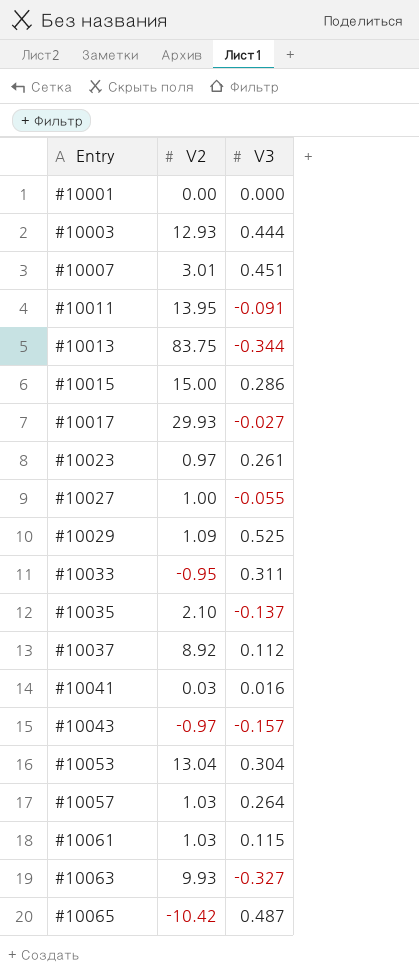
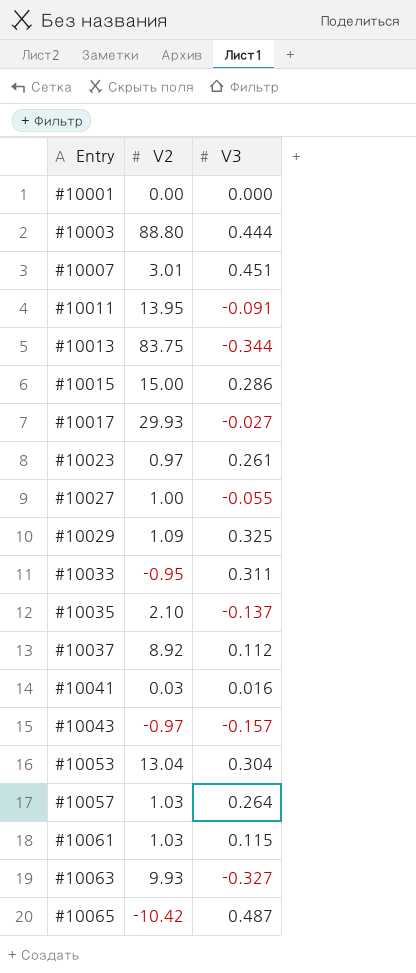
#10003 | V2: 12.93 -> 88.80
#10029 | V3: 0.525 -> 0.325

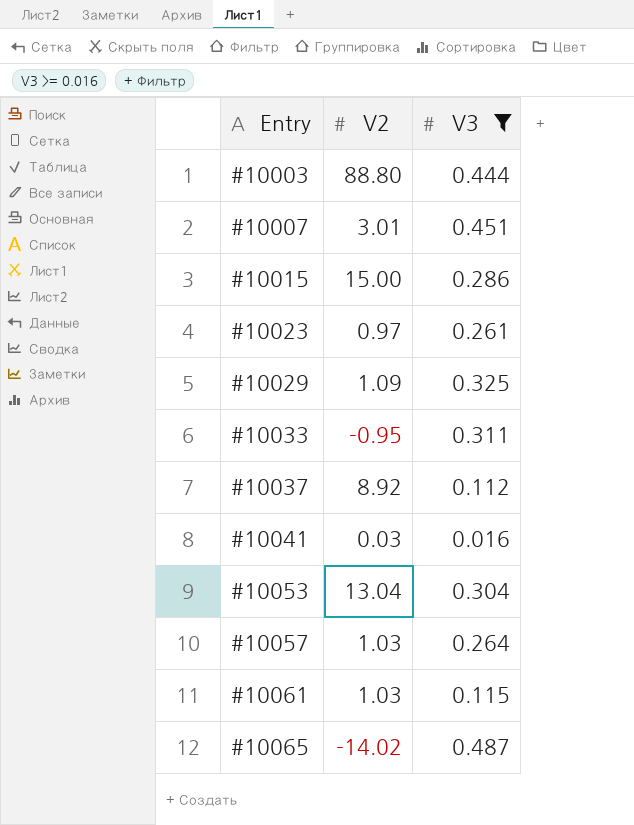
filter: none -> V3 >= 0.016
#10065 | V2: -10.42 -> -14.02

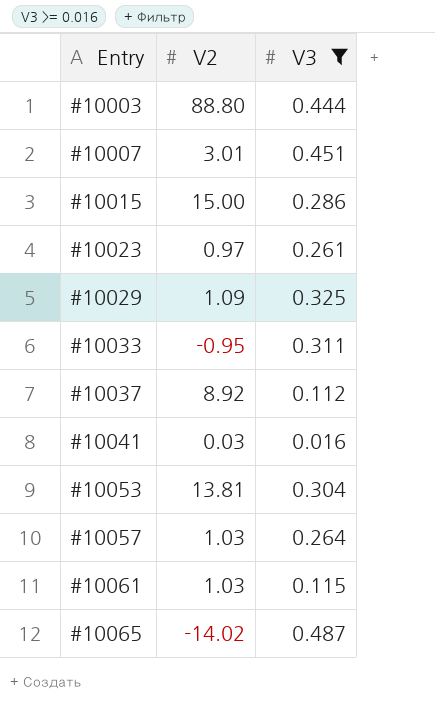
#10053 | V2: 13.04 -> 13.81

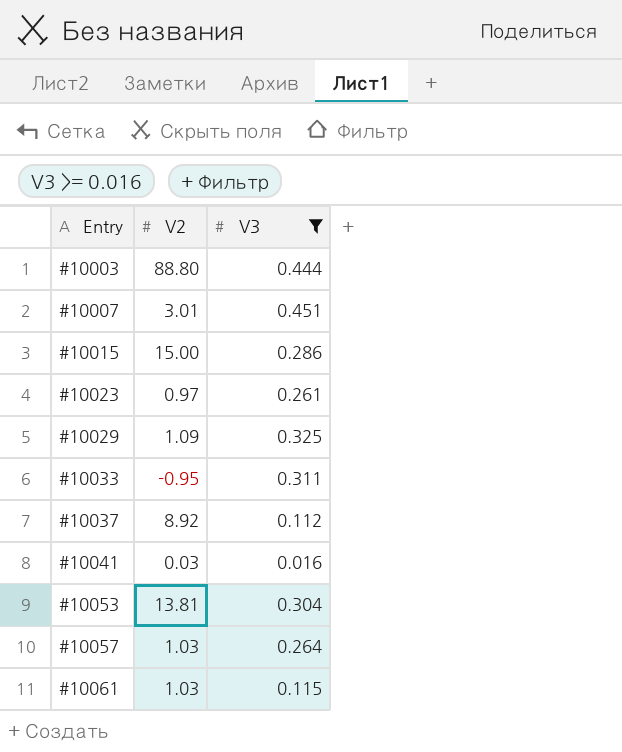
row #10065: -14.02 | 0.487 -> none

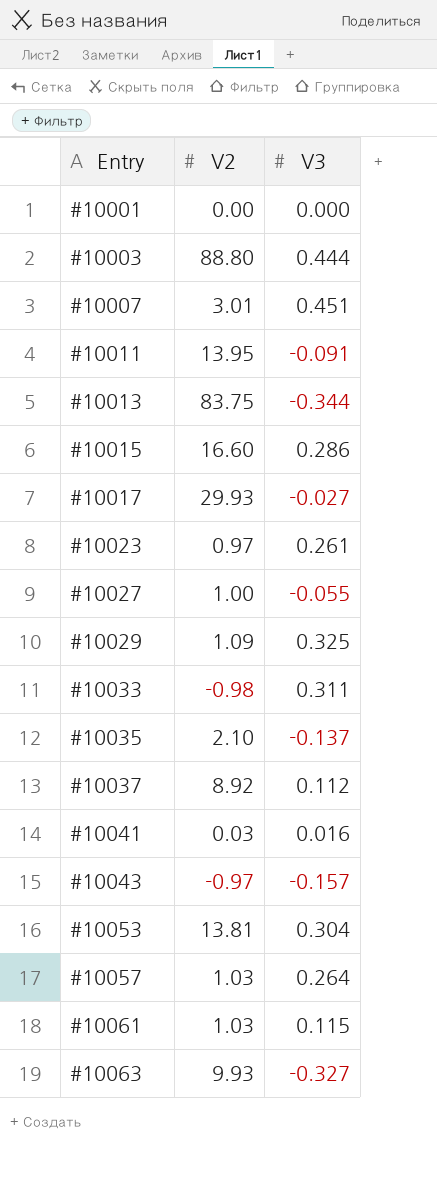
filter: V3 >= 0.016 -> none
#10015 | V2: 15.00 -> 16.60
#10033 | V2: -0.95 -> -0.98

